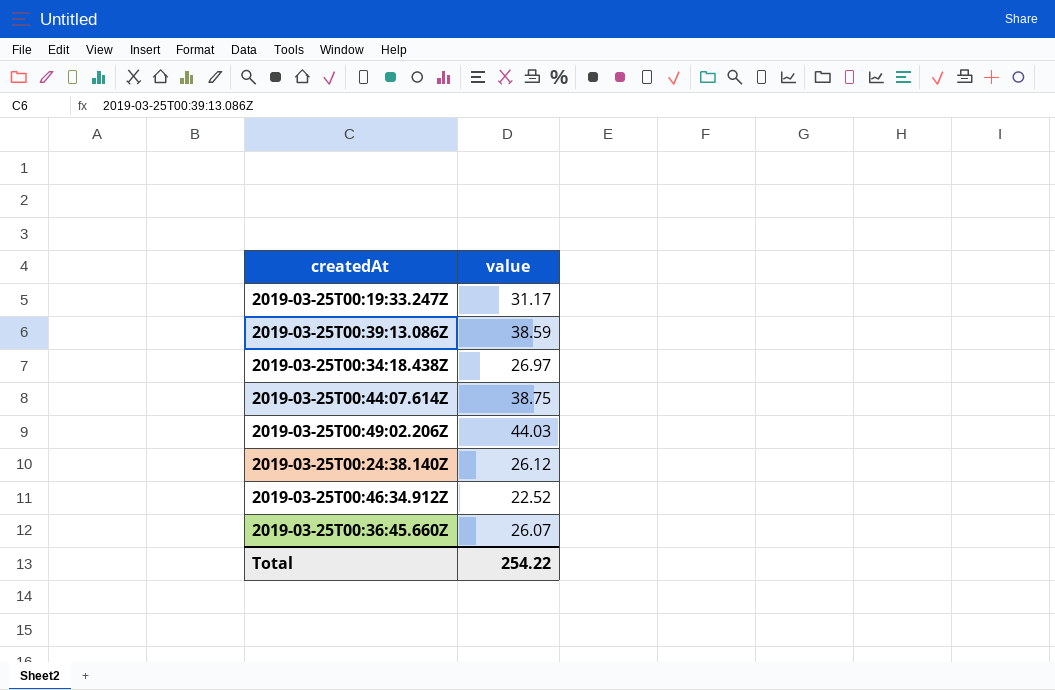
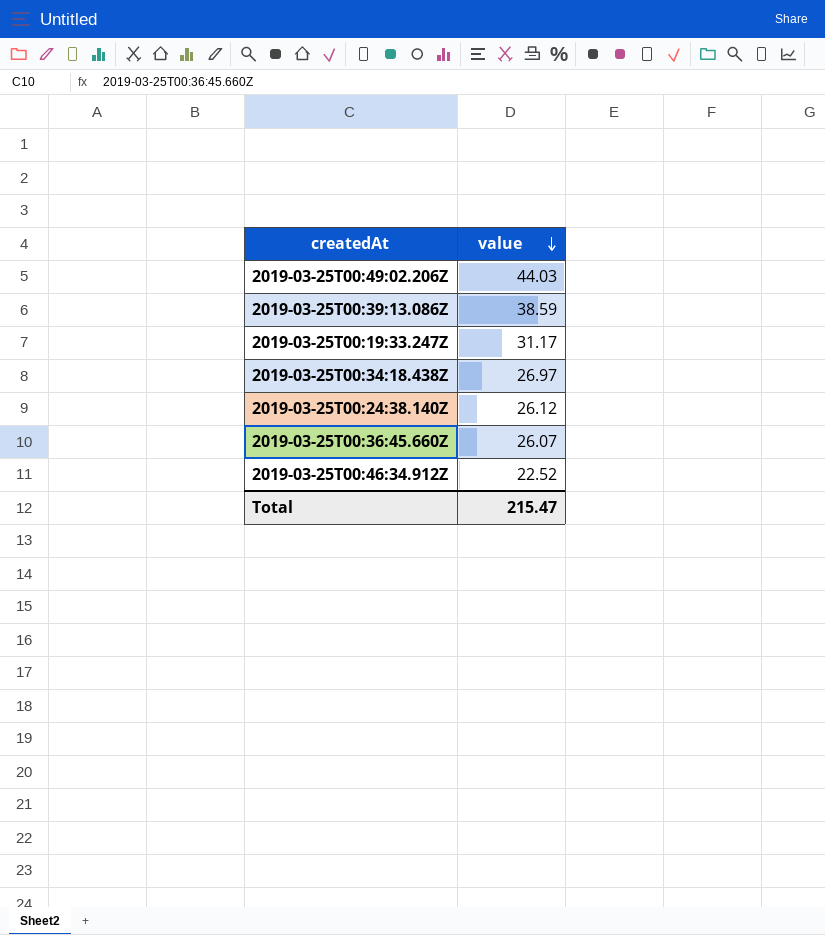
row order: none -> value descending
row 2019-03-25T00:44:07.614Z: 38.75 -> none
Total | value: 254.22 -> 215.47

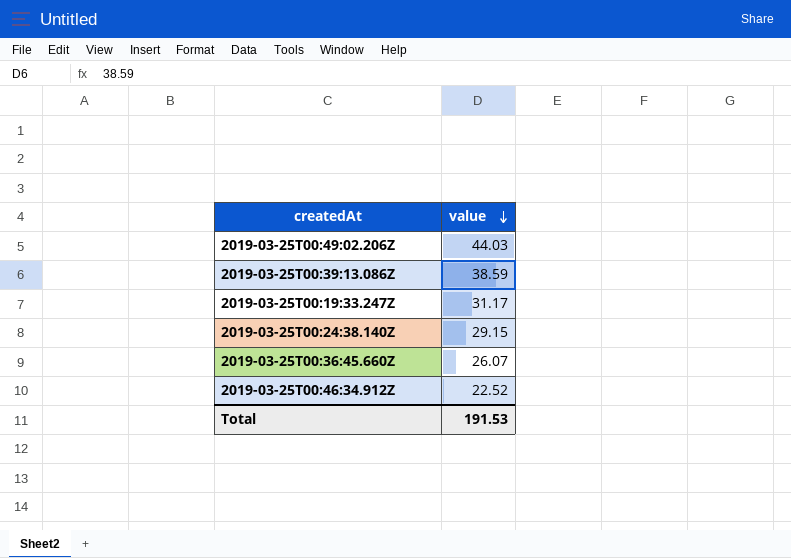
row 2019-03-25T00:34:18.438Z: 26.97 -> none
2019-03-25T00:24:38.140Z | value: 26.12 -> 29.15
Total | value: 215.47 -> 191.53

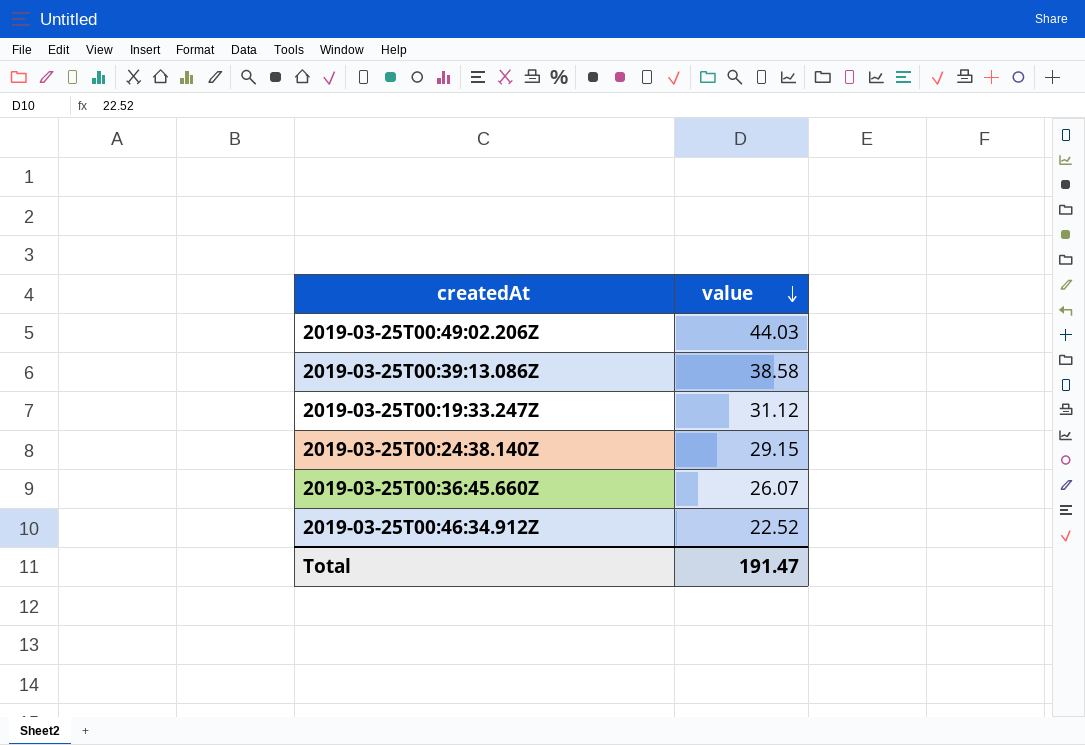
2019-03-25T00:39:13.086Z | value: 38.59 -> 38.58
2019-03-25T00:19:33.247Z | value: 31.17 -> 31.12
Total | value: 191.53 -> 191.47

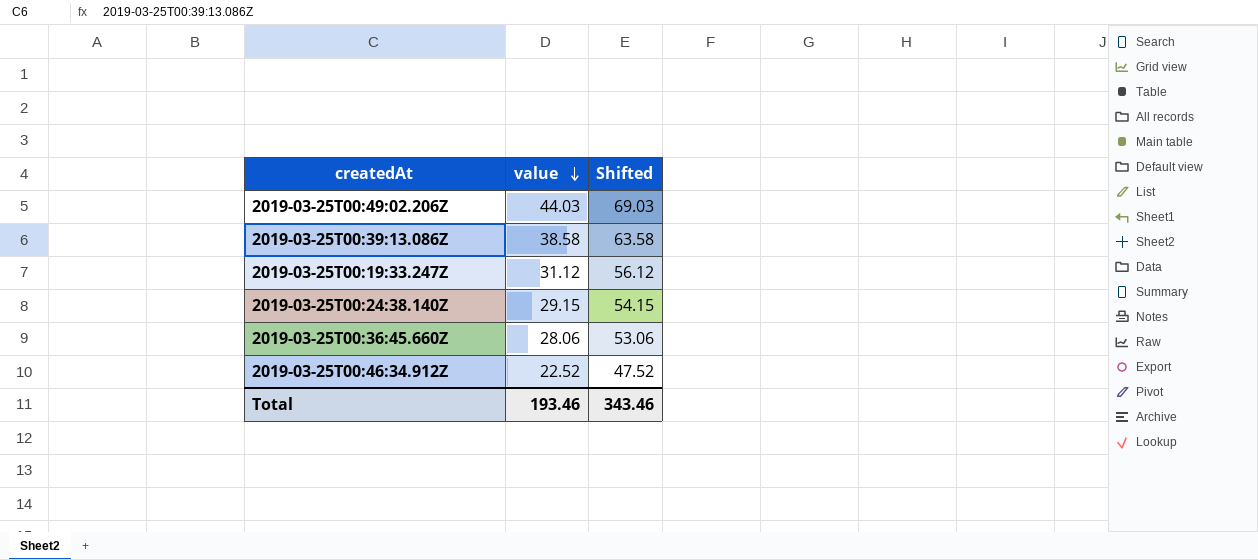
column Shifted | formula: none -> [value] + 25
2019-03-25T00:36:45.660Z | value: 26.07 -> 28.06
Total | value: 191.47 -> 193.46

